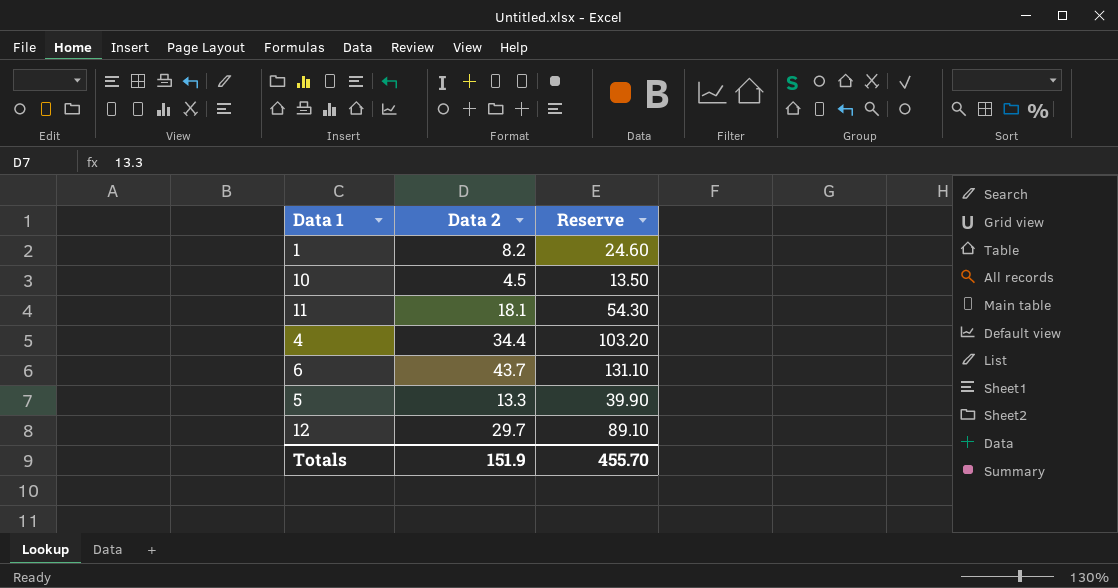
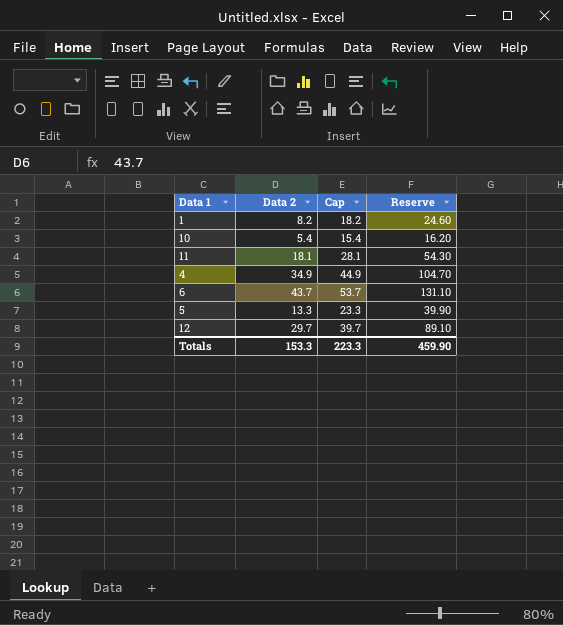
column Cap | formula: none -> [Data 2] + 10
10 | Data 2: 4.5 -> 5.4
10 | Reserve: 13.50 -> 16.20
4 | Data 2: 34.4 -> 34.9
4 | Reserve: 103.20 -> 104.70
Totals | Data 2: 151.9 -> 153.3
Totals | Reserve: 455.70 -> 459.90

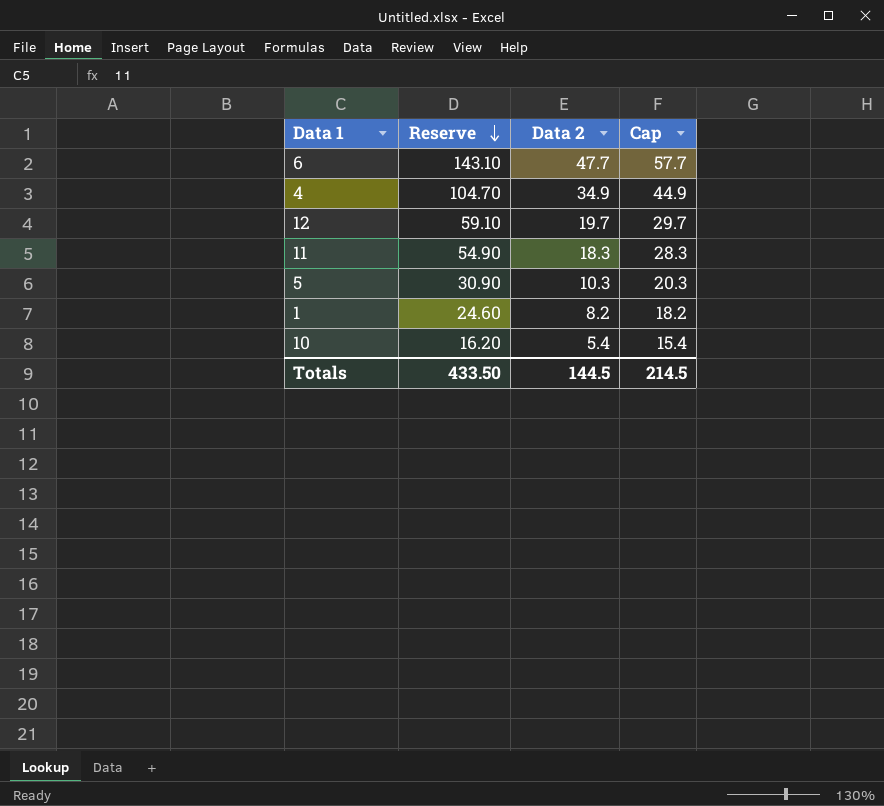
row order: none -> Reserve descending
column Reserve | position: 4 -> 2
6 | Reserve: 131.10 -> 143.10
6 | Data 2: 43.7 -> 47.7
6 | Cap: 53.7 -> 57.7
12 | Reserve: 89.10 -> 59.10
12 | Data 2: 29.7 -> 19.7
12 | Cap: 39.7 -> 29.7
11 | Reserve: 54.30 -> 54.90
11 | Data 2: 18.1 -> 18.3
11 | Cap: 28.1 -> 28.3
5 | Reserve: 39.90 -> 30.90
5 | Data 2: 13.3 -> 10.3
5 | Cap: 23.3 -> 20.3
Totals | Reserve: 459.90 -> 433.50
Totals | Data 2: 153.3 -> 144.5
Totals | Cap: 223.3 -> 214.5

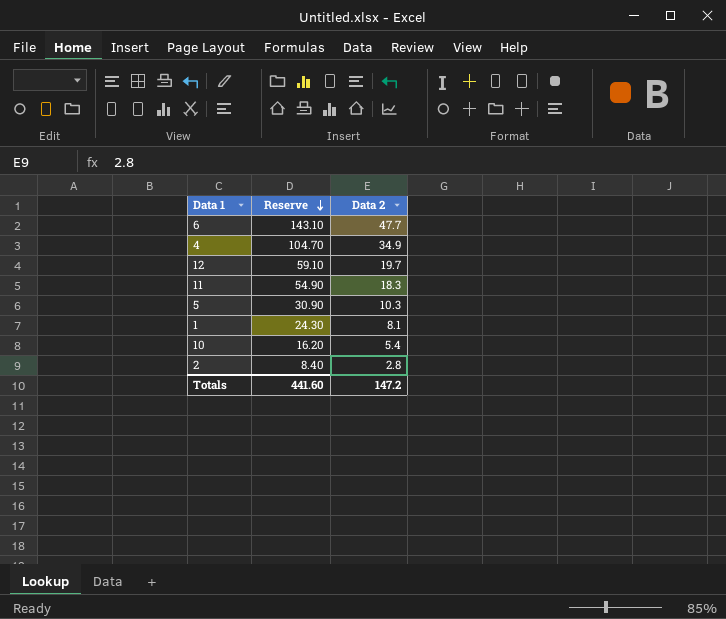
column Cap | formula: [Data 2] + 10 -> none
1 | Reserve: 24.60 -> 24.30
1 | Data 2: 8.2 -> 8.1
row 2: none -> 8.40 | 2.8
Totals | Reserve: 433.50 -> 441.60
Totals | Data 2: 144.5 -> 147.2

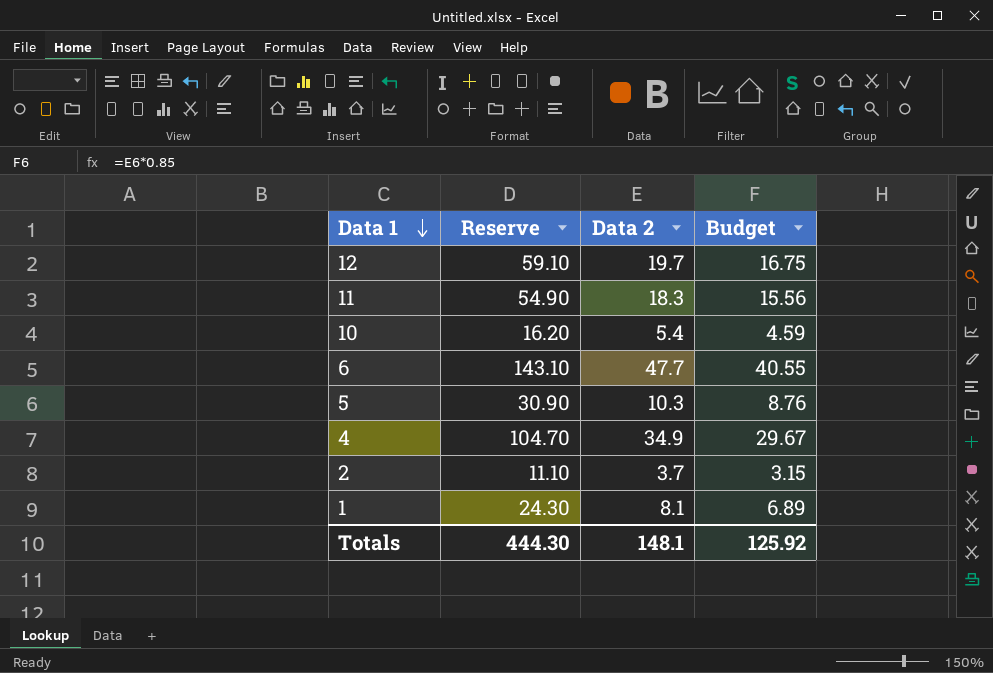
row order: Reserve descending -> Data 1 descending
column Budget | formula: none -> [Data 2] * 0.85
2 | Reserve: 8.40 -> 11.10
2 | Data 2: 2.8 -> 3.7
Totals | Reserve: 441.60 -> 444.30
Totals | Data 2: 147.2 -> 148.1

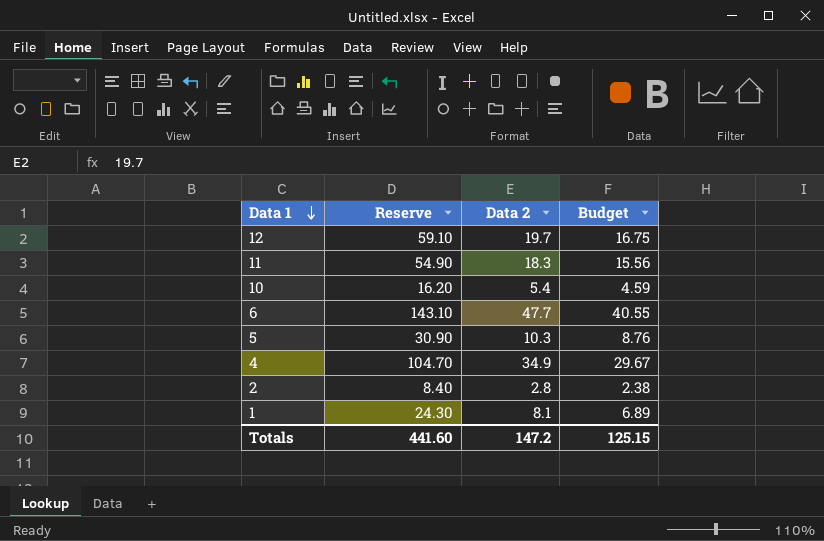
2 | Reserve: 11.10 -> 8.40
2 | Data 2: 3.7 -> 2.8
2 | Budget: 3.15 -> 2.38
Totals | Reserve: 444.30 -> 441.60
Totals | Data 2: 148.1 -> 147.2
Totals | Budget: 125.92 -> 125.15

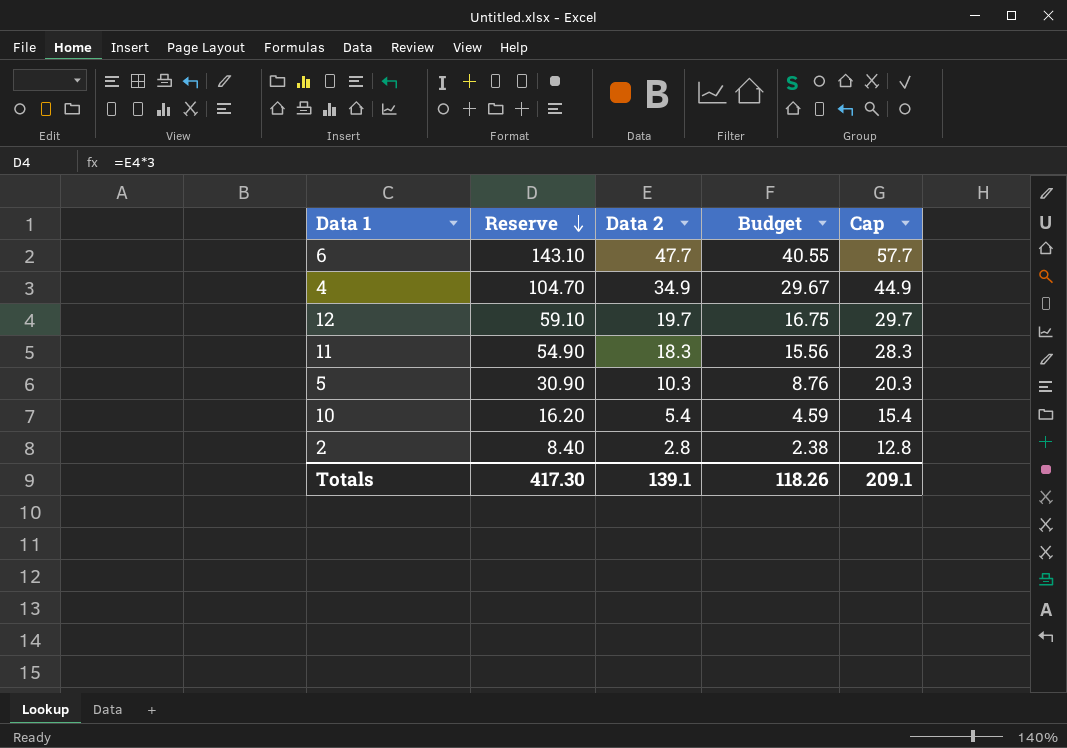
row order: Data 1 descending -> Reserve descending
column Cap | formula: none -> [Data 2] + 10
row 1: 24.30 | 8.1 | 6.89 -> none
Totals | Reserve: 441.60 -> 417.30
Totals | Data 2: 147.2 -> 139.1
Totals | Budget: 125.15 -> 118.26

